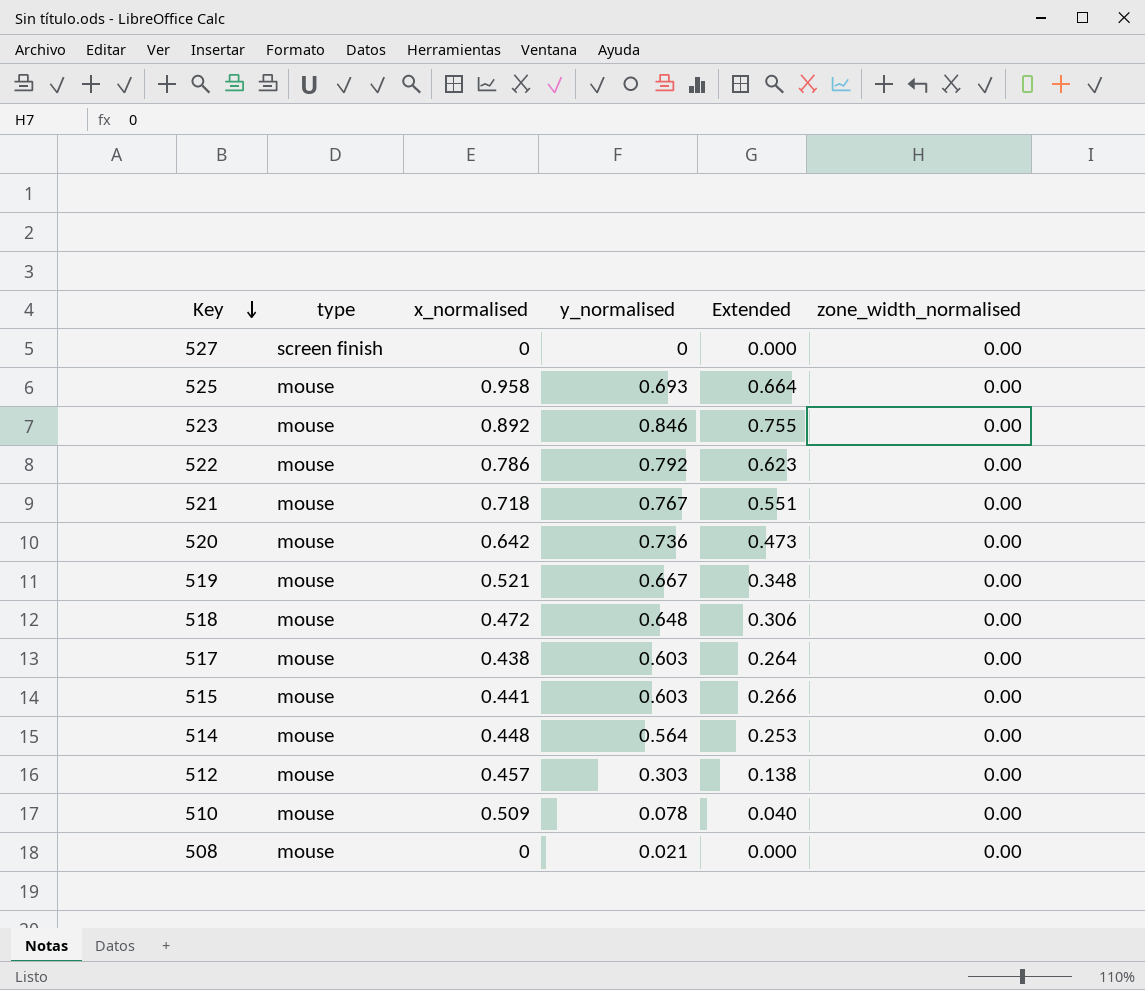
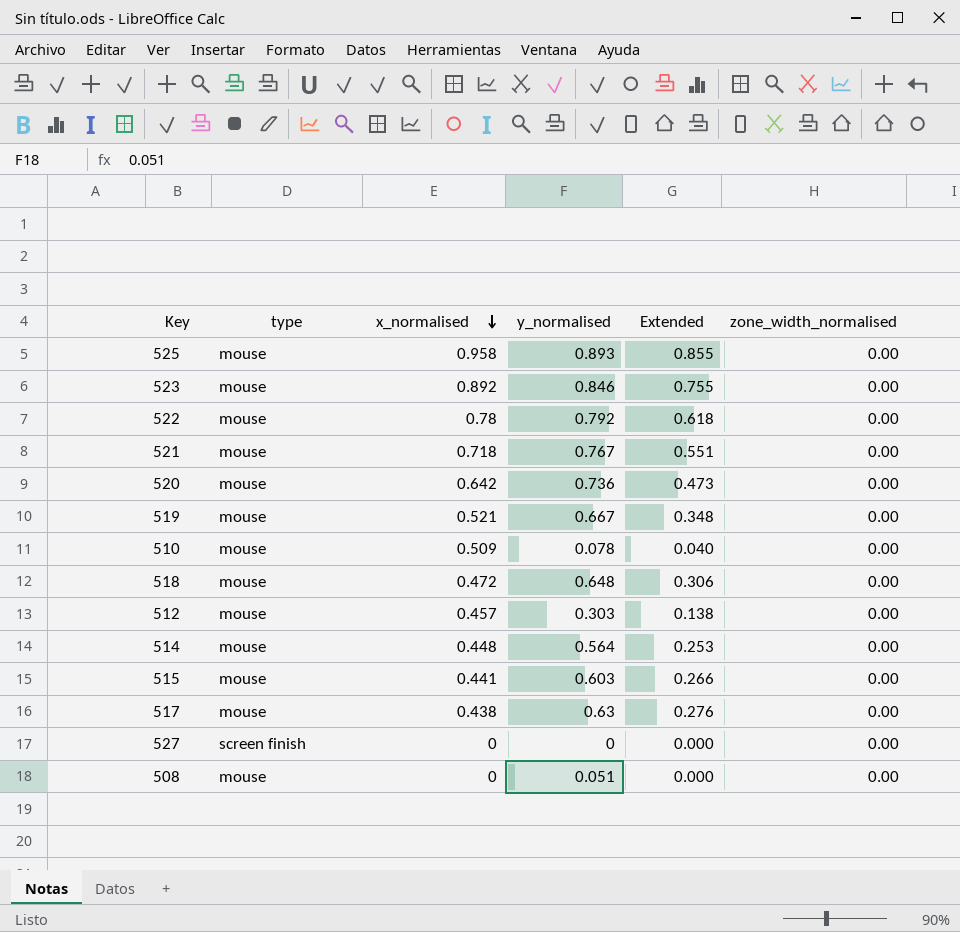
row order: Key descending -> x_normalised descending
525 | y_normalised: 0.693 -> 0.893
525 | Extended: 0.664 -> 0.855
522 | x_normalised: 0.786 -> 0.78
522 | Extended: 0.623 -> 0.618
517 | y_normalised: 0.603 -> 0.63
517 | Extended: 0.264 -> 0.276
508 | y_normalised: 0.021 -> 0.051

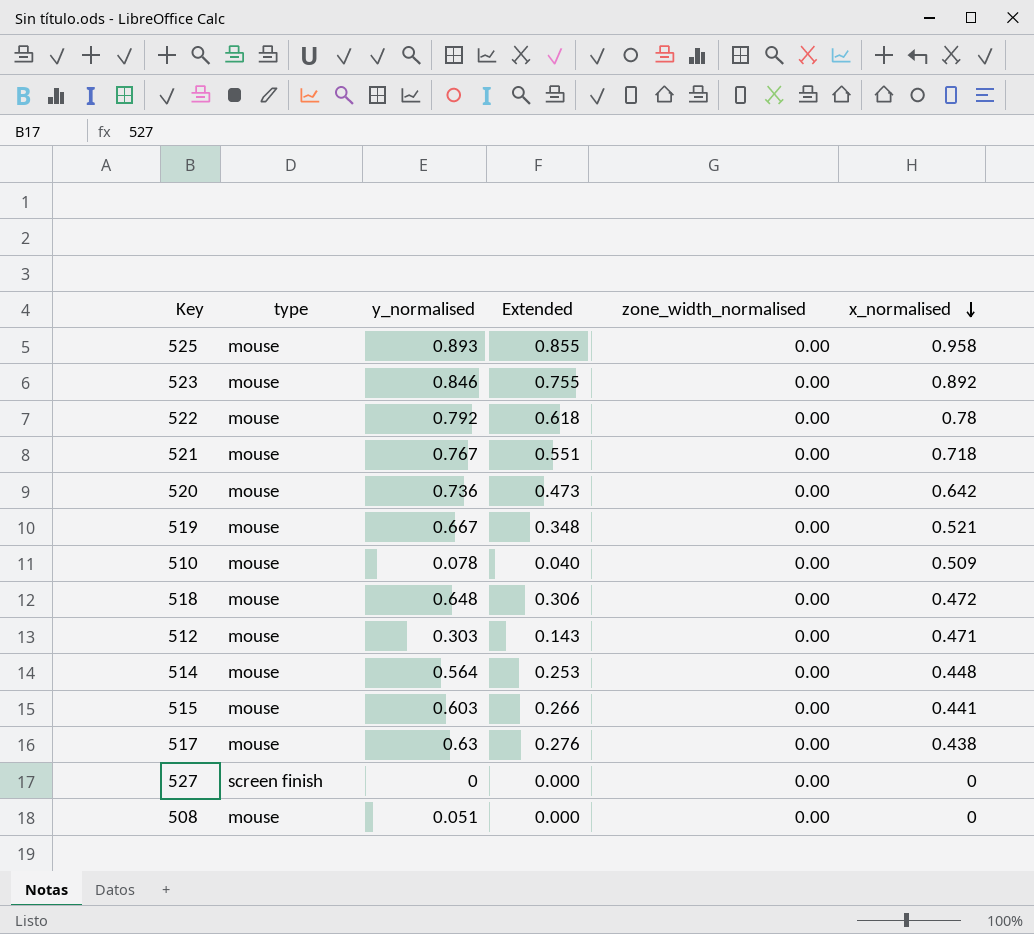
column x_normalised | position: 3 -> 6
512 | Extended: 0.138 -> 0.143
512 | x_normalised: 0.457 -> 0.471

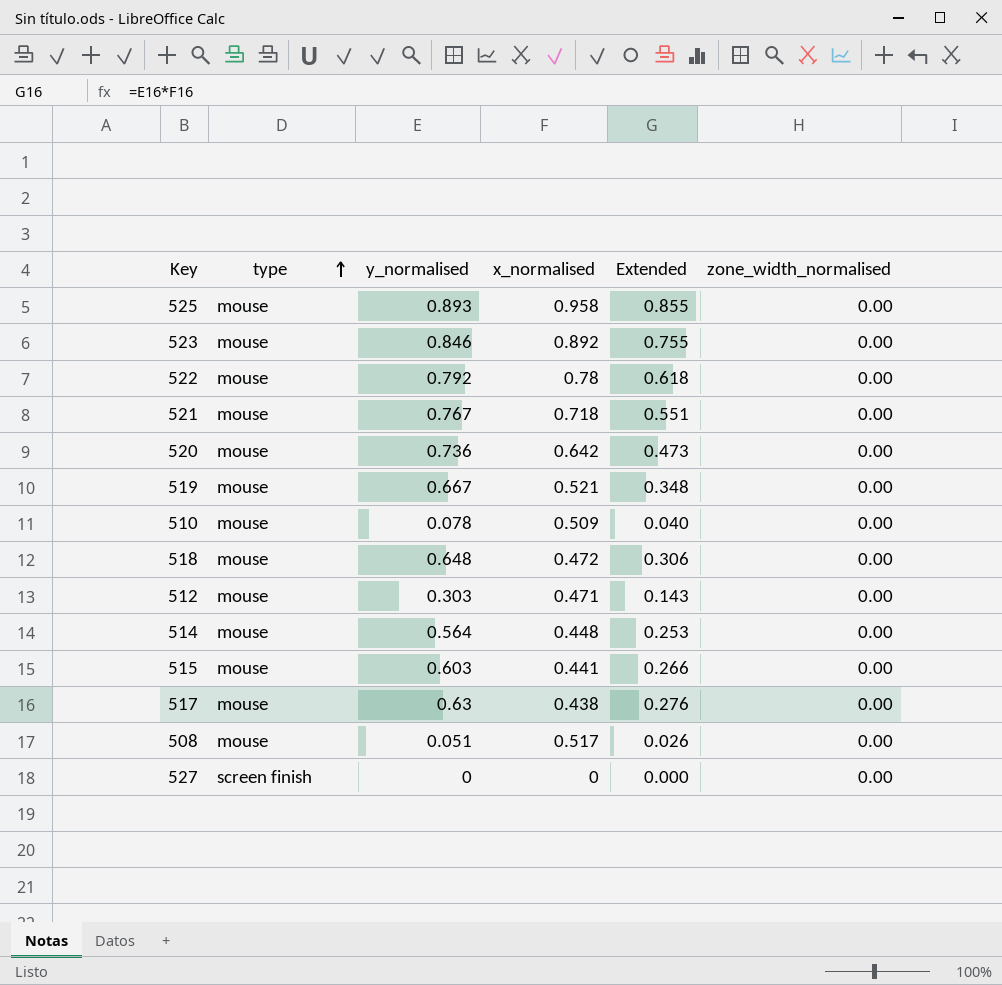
row order: x_normalised descending -> type ascending
column x_normalised | position: 6 -> 4
508 | x_normalised: 0 -> 0.517
508 | Extended: 0.000 -> 0.026

